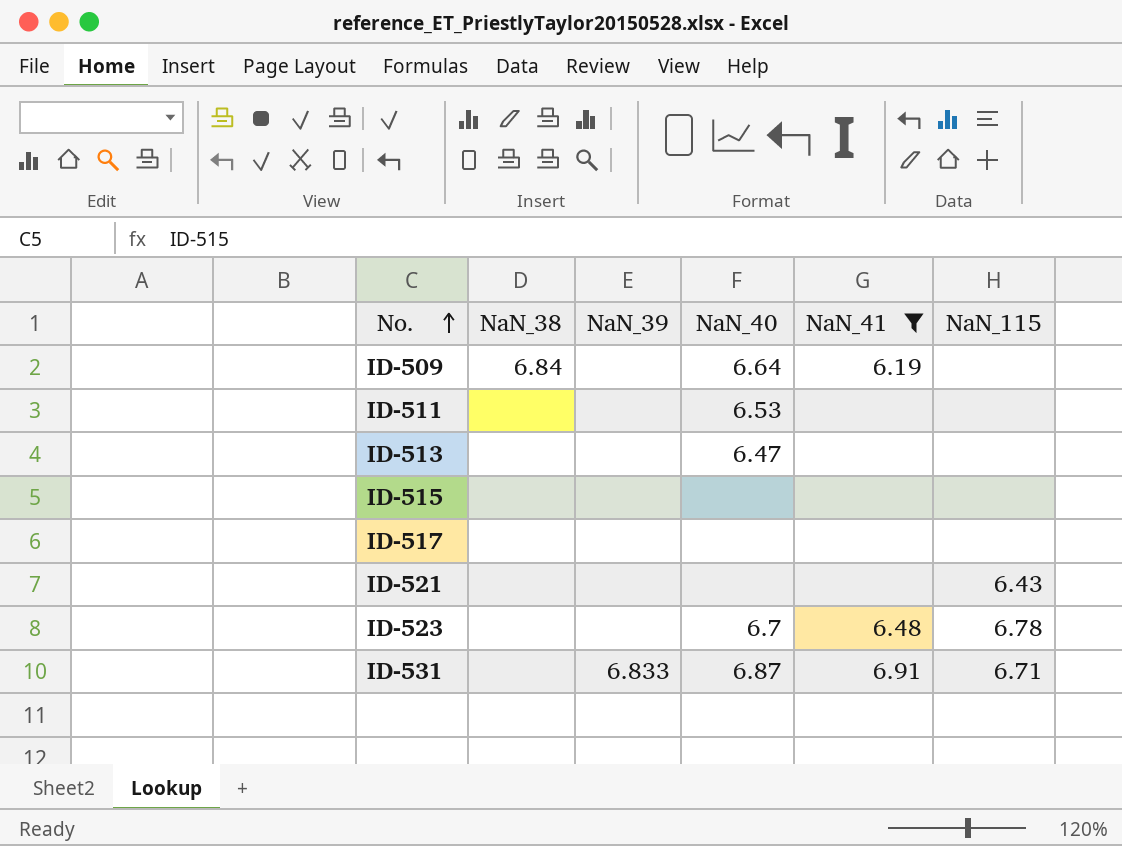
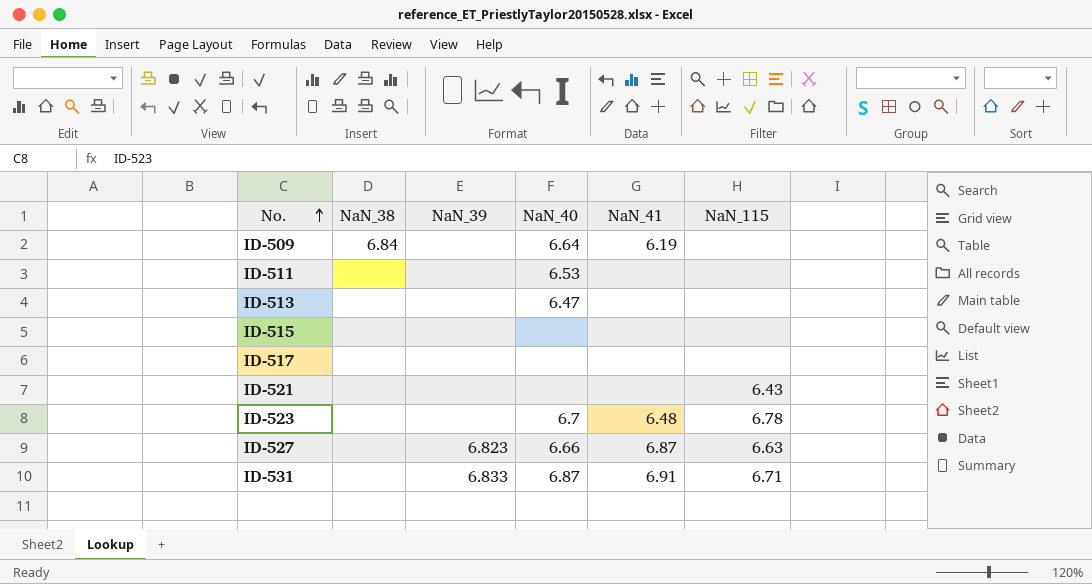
filter: NaN_41 != 6.87 -> none

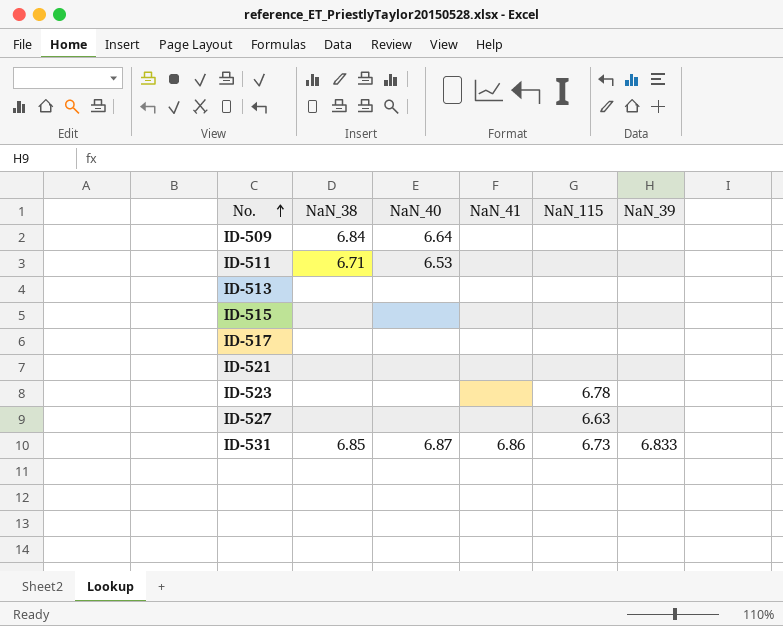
column NaN_39 | position: 3 -> 6
ID-509 | NaN_41: 6.19 -> none
ID-511 | NaN_38: none -> 6.71
ID-513 | NaN_40: 6.47 -> none
ID-521 | NaN_115: 6.43 -> none
ID-523 | NaN_40: 6.7 -> none
ID-523 | NaN_41: 6.48 -> none
ID-527 | NaN_40: 6.66 -> none
ID-527 | NaN_41: 6.87 -> none
ID-527 | NaN_39: 6.823 -> none
ID-531 | NaN_38: none -> 6.85
ID-531 | NaN_41: 6.91 -> 6.86
ID-531 | NaN_115: 6.71 -> 6.73

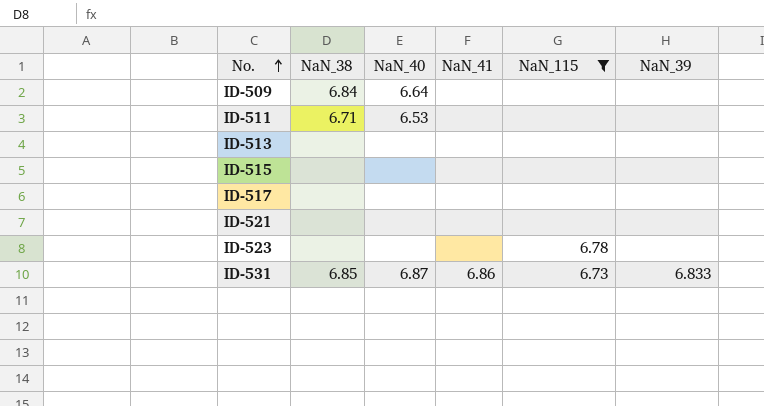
filter: none -> NaN_115 != 6.63

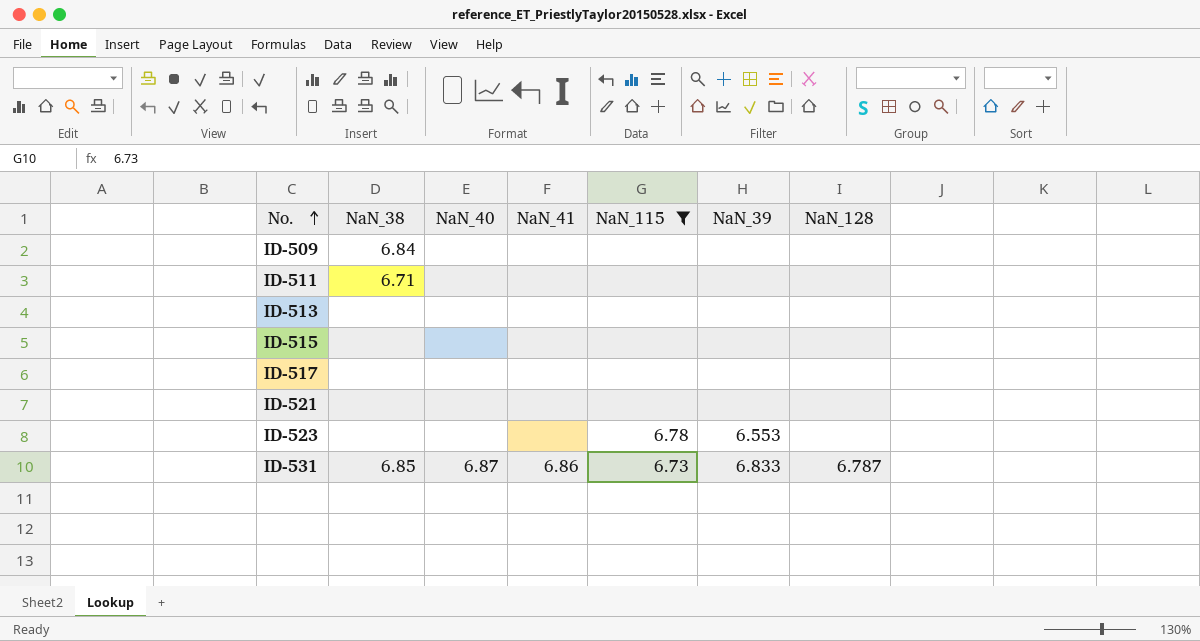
column NaN_128 | position: none -> 7
ID-509 | NaN_40: 6.64 -> none
ID-511 | NaN_40: 6.53 -> none
ID-523 | NaN_39: none -> 6.553

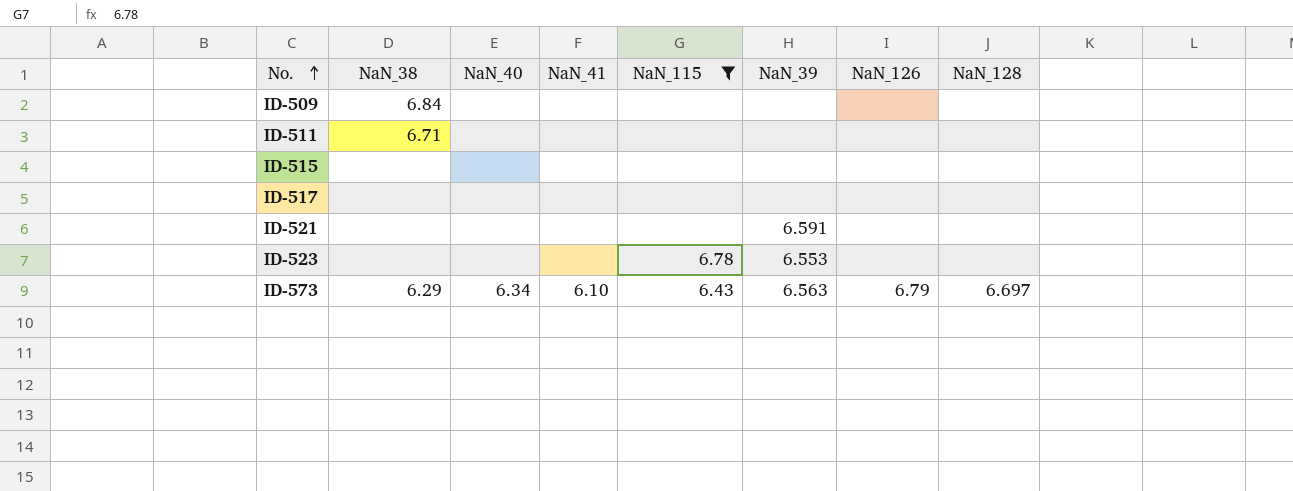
column NaN_126 | position: none -> 7
row ID-513: none | none | none | none | none | none -> none
row ID-531: 6.85 | 6.87 | 6.86 | 6.73 | 6.833 | 6.787 -> none
ID-521 | NaN_39: none -> 6.591
row ID-573: none -> 6.29 | 6.34 | 6.10 | 6.43 | 6.563 | 6.79 | 6.697

